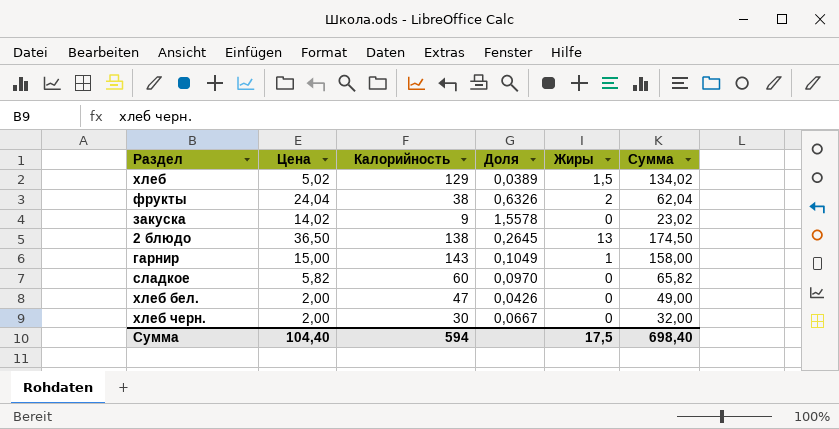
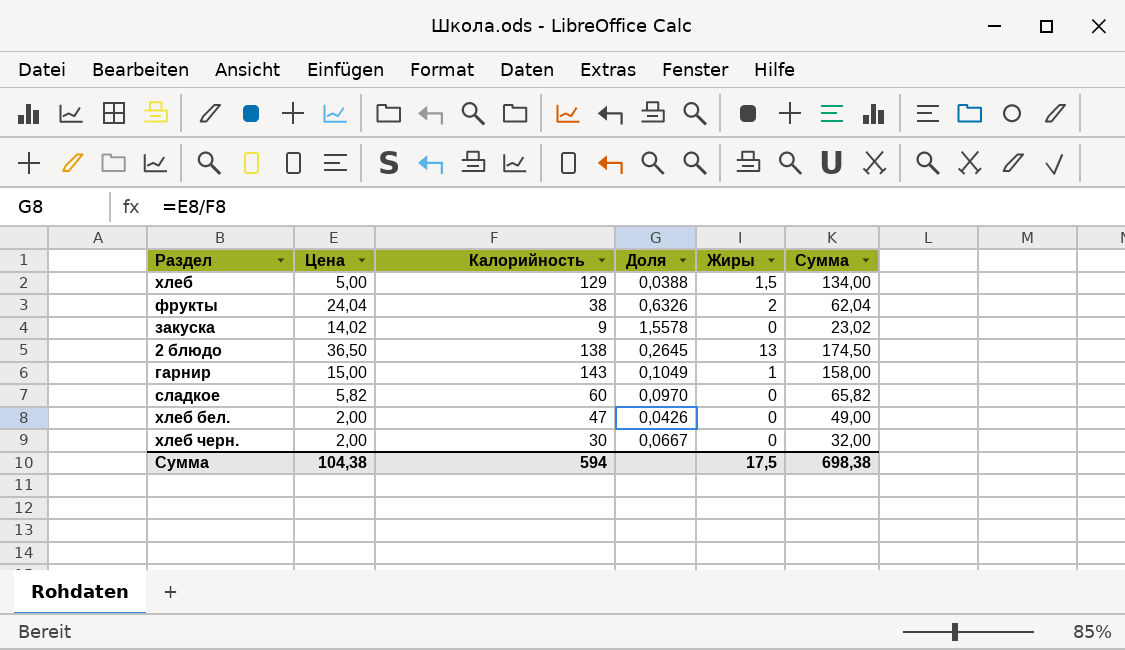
хлеб | Цена: 5,02 -> 5,00
хлеб | Доля: 0,0389 -> 0,0388
хлеб | Сумма: 134,02 -> 134,00
Сумма | Цена: 104,40 -> 104,38
Сумма | Сумма: 698,40 -> 698,38

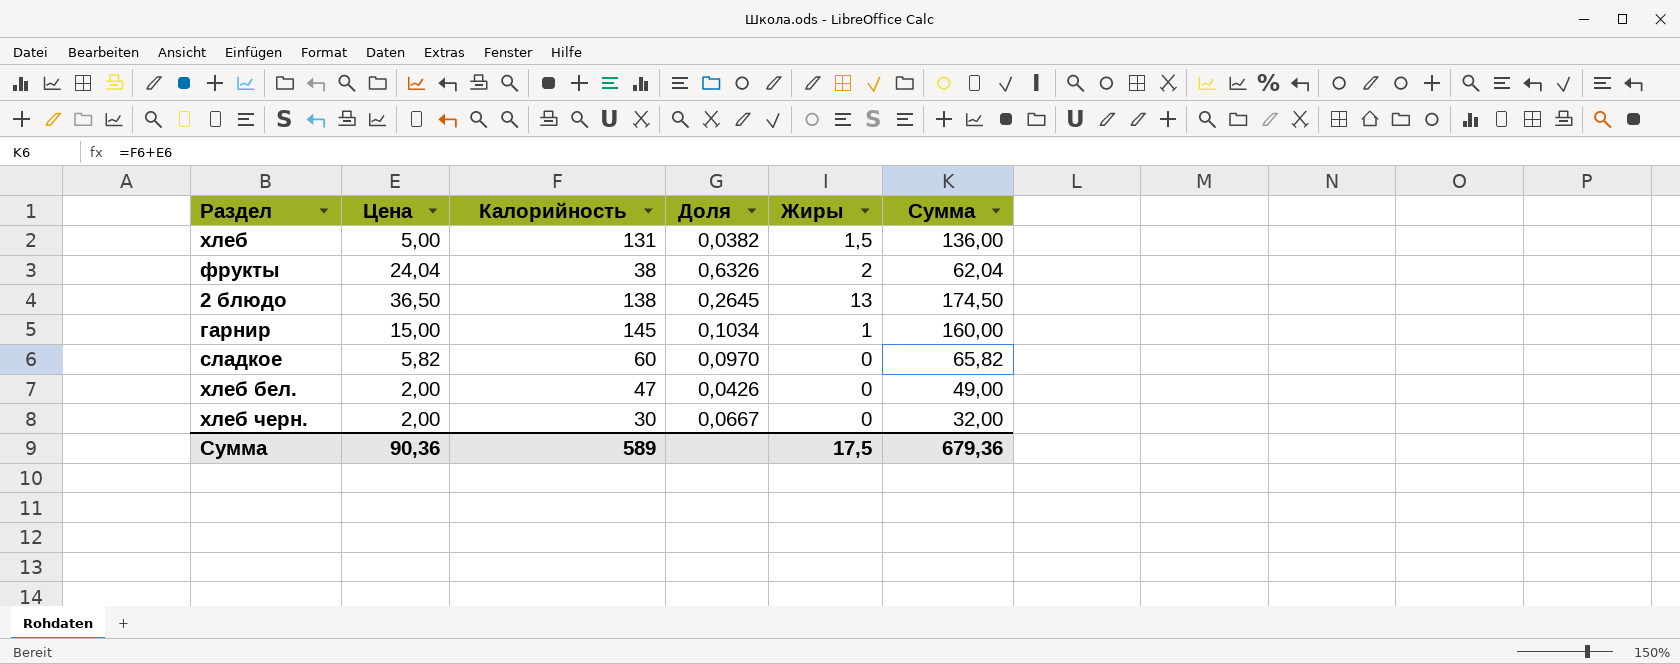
row закуска: 14,02 | 9 | 1,5578 | 0 | 23,02 -> none
хлеб | Калорийность: 129 -> 131
хлеб | Доля: 0,0388 -> 0,0382
хлеб | Сумма: 134,00 -> 136,00
гарнир | Калорийность: 143 -> 145
гарнир | Доля: 0,1049 -> 0,1034
гарнир | Сумма: 158,00 -> 160,00
Сумма | Цена: 104,38 -> 90,36
Сумма | Калорийность: 594 -> 589
Сумма | Сумма: 698,38 -> 679,36

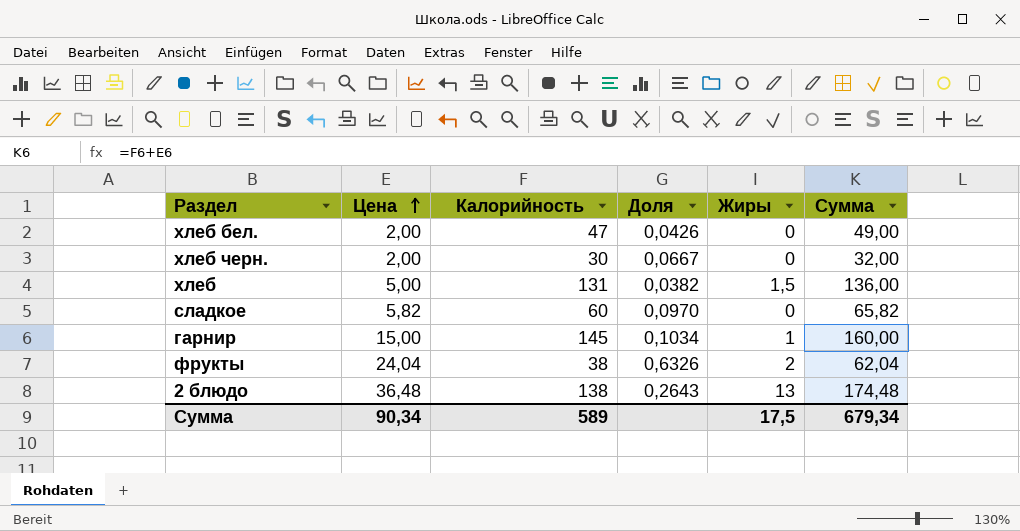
row order: none -> Цена ascending
2 блюдо | Цена: 36,50 -> 36,48
2 блюдо | Доля: 0,2645 -> 0,2643
2 блюдо | Сумма: 174,50 -> 174,48
Сумма | Цена: 90,36 -> 90,34
Сумма | Сумма: 679,36 -> 679,34

